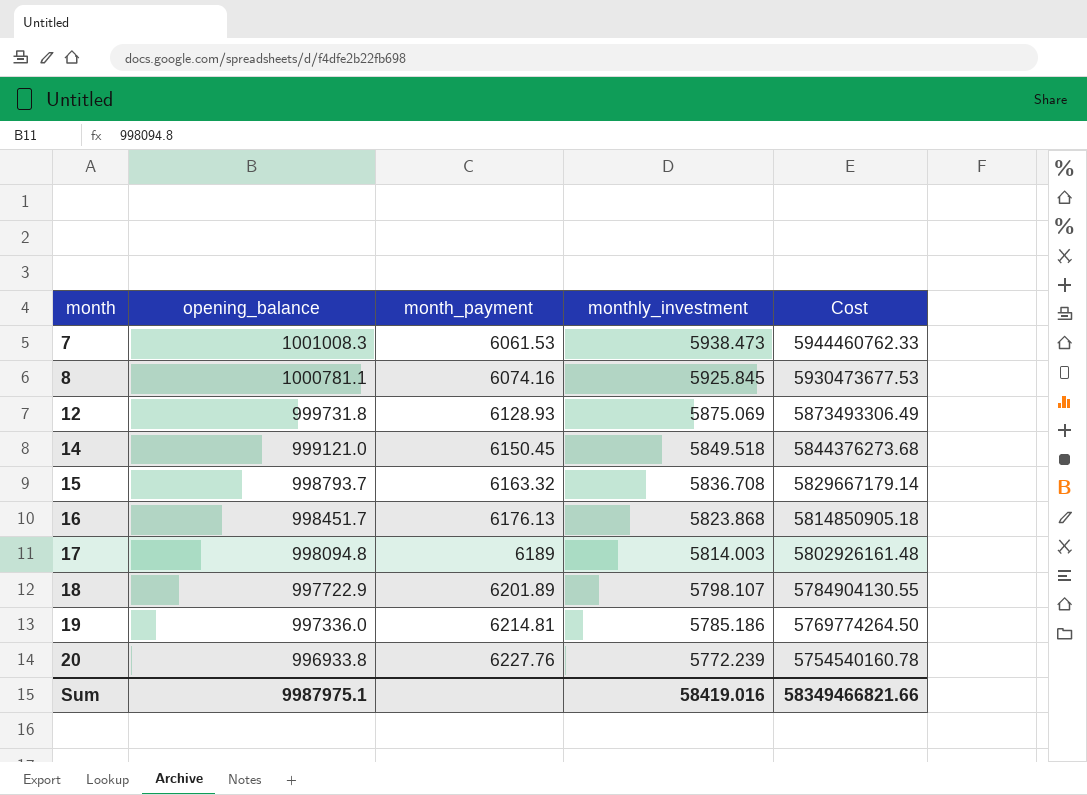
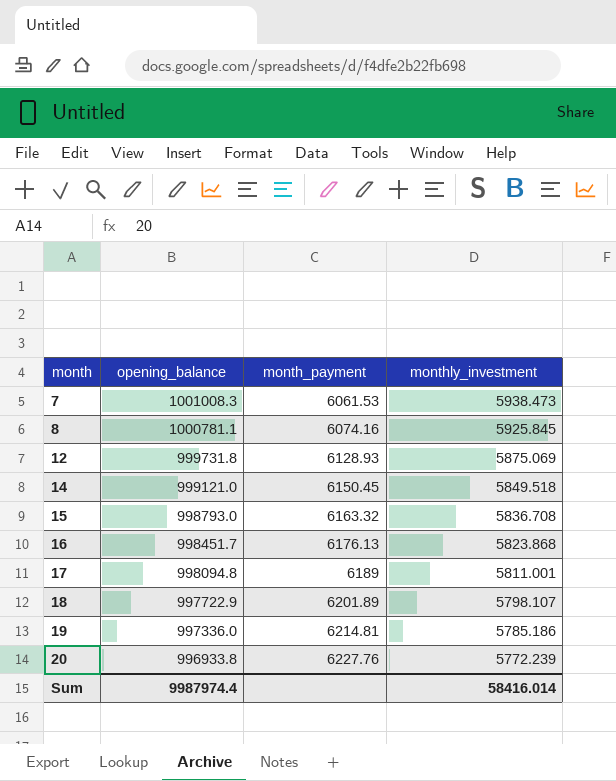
column Cost | formula: [opening_balance] * [monthly_investment] -> none
15 | opening_balance: 998793.7 -> 998793.0
17 | monthly_investment: 5814.003 -> 5811.001
Sum | opening_balance: 9987975.1 -> 9987974.4
Sum | monthly_investment: 58419.016 -> 58416.014

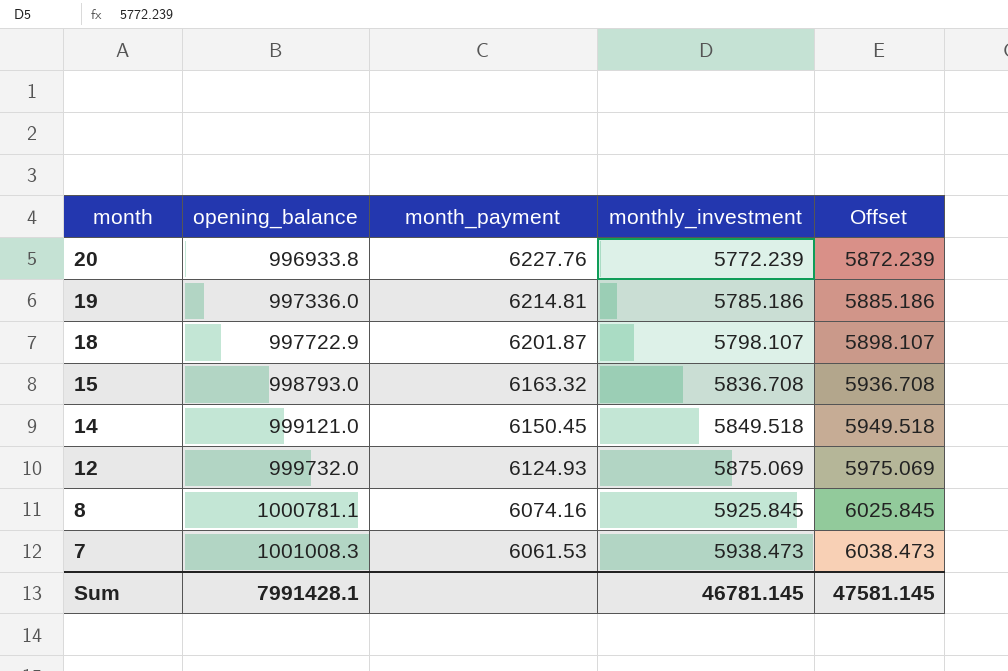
row order: month ascending -> month descending
column Offset | formula: none -> [monthly_investment] + 100
row 16: 998451.7 | 6176.13 | 5823.868 -> none
row 17: 998094.8 | 6189 | 5811.001 -> none
18 | month_payment: 6201.89 -> 6201.87
12 | opening_balance: 999731.8 -> 999732.0
12 | month_payment: 6128.93 -> 6124.93
Sum | opening_balance: 9987974.4 -> 7991428.1
Sum | monthly_investment: 58416.014 -> 46781.145

